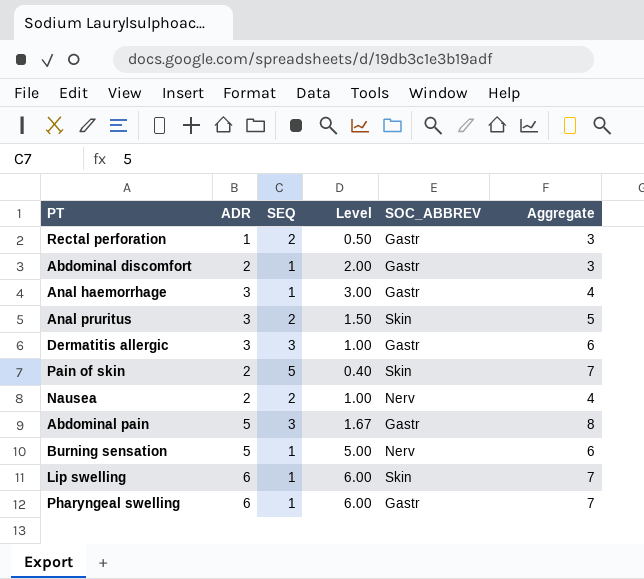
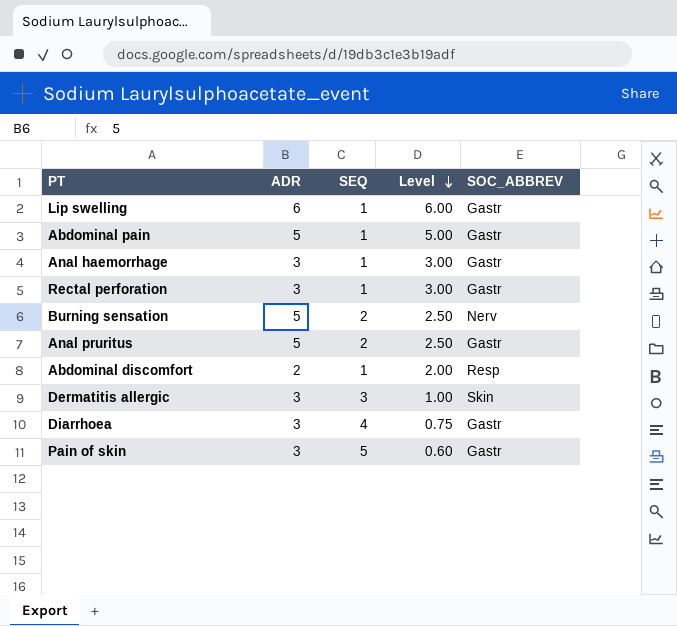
row order: none -> Level descending
column Aggregate | formula: [ADR] + [SEQ] -> none
row Nausea: 2 | 2 | 1.00 | Nerv | 4 -> none
row Pharyngeal swelling: 6 | 1 | 6.00 | Gastr | 7 -> none
Lip swelling | SOC_ABBREV: Skin -> Gastr
Abdominal pain | SEQ: 3 -> 1
Abdominal pain | Level: 1.67 -> 5.00
Rectal perforation | ADR: 1 -> 3
Rectal perforation | SEQ: 2 -> 1
Rectal perforation | Level: 0.50 -> 3.00
Burning sensation | SEQ: 1 -> 2
Burning sensation | Level: 5.00 -> 2.50
Anal pruritus | ADR: 3 -> 5
Anal pruritus | Level: 1.50 -> 2.50
Anal pruritus | SOC_ABBREV: Skin -> Gastr
Abdominal discomfort | SOC_ABBREV: Gastr -> Resp
Dermatitis allergic | SOC_ABBREV: Gastr -> Skin
row Diarrhoea: none -> 3 | 4 | 0.75 | Gastr
Pain of skin | ADR: 2 -> 3
Pain of skin | Level: 0.40 -> 0.60
Pain of skin | SOC_ABBREV: Skin -> Gastr

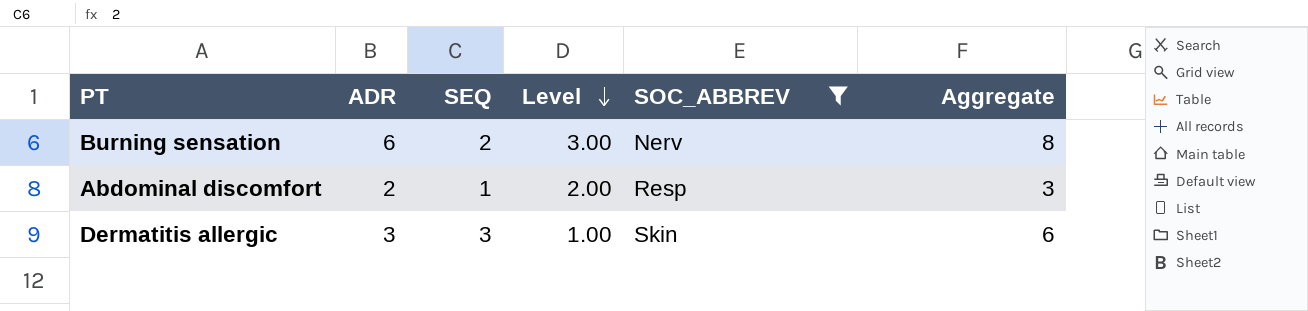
filter: none -> SOC_ABBREV != Gastr
column Aggregate | formula: none -> [ADR] + [SEQ]
Burning sensation | ADR: 5 -> 6
Burning sensation | Level: 2.50 -> 3.00

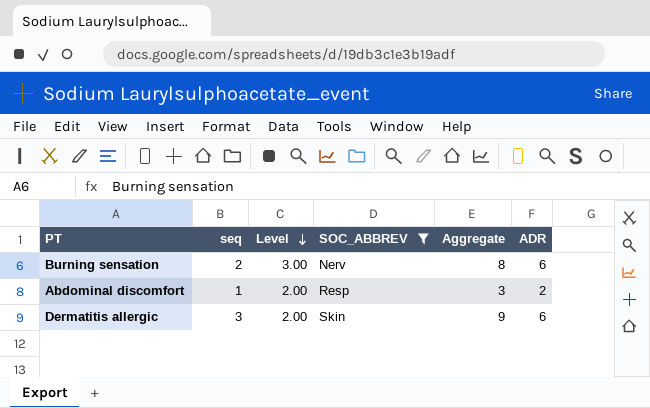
column name: SEQ -> seq
column ADR | position: 2 -> 6
Dermatitis allergic | Level: 1.00 -> 2.00
Dermatitis allergic | Aggregate: 6 -> 9
Dermatitis allergic | ADR: 3 -> 6

